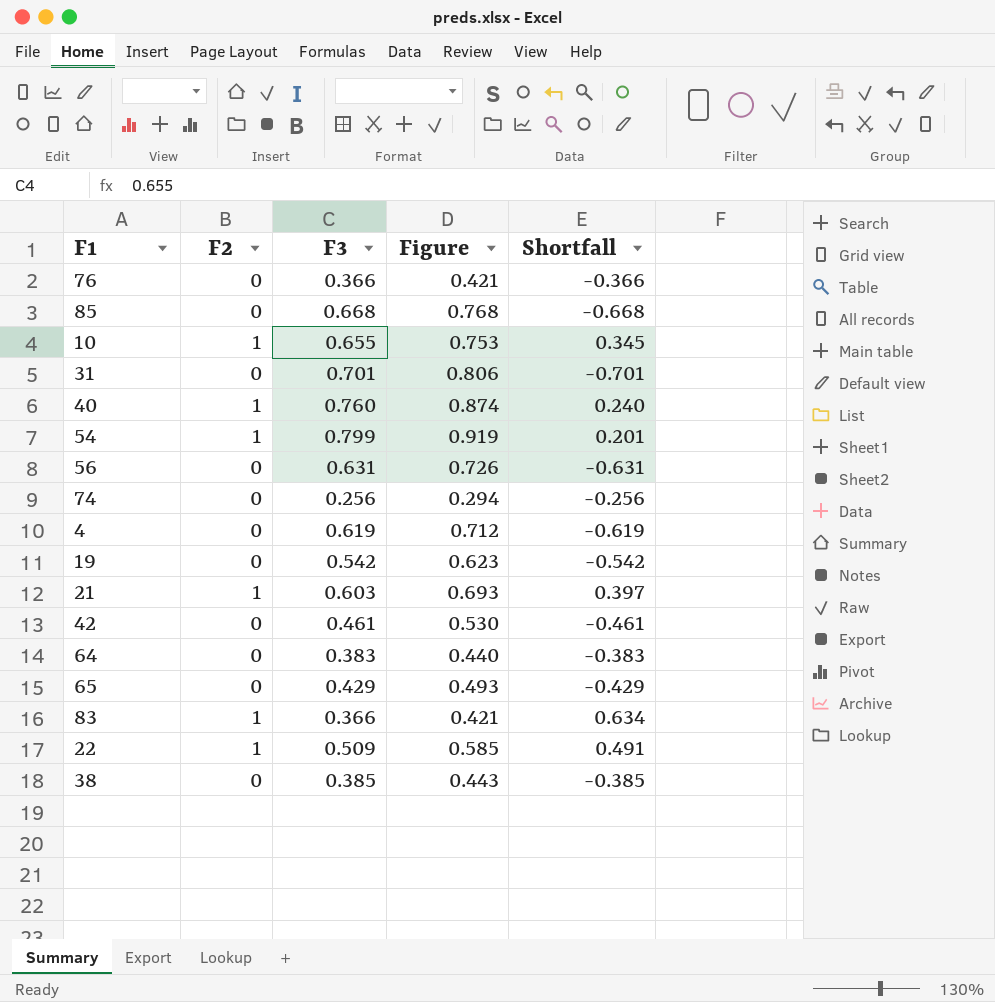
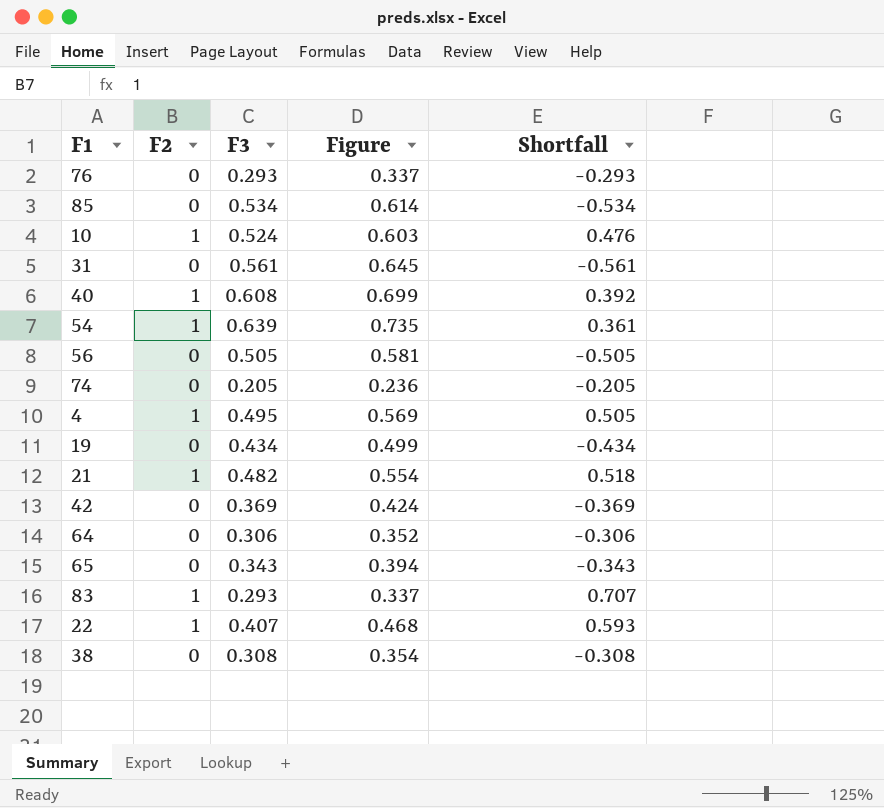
76 | F3: 0.366 -> 0.293
76 | Figure: 0.421 -> 0.337
76 | Shortfall: -0.366 -> -0.293
85 | F3: 0.668 -> 0.534
85 | Figure: 0.768 -> 0.614
85 | Shortfall: -0.668 -> -0.534
10 | F3: 0.655 -> 0.524
10 | Figure: 0.753 -> 0.603
10 | Shortfall: 0.345 -> 0.476
31 | F3: 0.701 -> 0.561
31 | Figure: 0.806 -> 0.645
31 | Shortfall: -0.701 -> -0.561
40 | F3: 0.760 -> 0.608
40 | Figure: 0.874 -> 0.699
40 | Shortfall: 0.240 -> 0.392
54 | F3: 0.799 -> 0.639
54 | Figure: 0.919 -> 0.735
54 | Shortfall: 0.201 -> 0.361
56 | F3: 0.631 -> 0.505
56 | Figure: 0.726 -> 0.581
56 | Shortfall: -0.631 -> -0.505
74 | F3: 0.256 -> 0.205
74 | Figure: 0.294 -> 0.236
74 | Shortfall: -0.256 -> -0.205
4 | F2: 0 -> 1
4 | F3: 0.619 -> 0.495
4 | Figure: 0.712 -> 0.569
4 | Shortfall: -0.619 -> 0.505
19 | F3: 0.542 -> 0.434
19 | Figure: 0.623 -> 0.499
19 | Shortfall: -0.542 -> -0.434
21 | F3: 0.603 -> 0.482
21 | Figure: 0.693 -> 0.554
21 | Shortfall: 0.397 -> 0.518
42 | F3: 0.461 -> 0.369
42 | Figure: 0.530 -> 0.424
42 | Shortfall: -0.461 -> -0.369
64 | F3: 0.383 -> 0.306
64 | Figure: 0.440 -> 0.352
64 | Shortfall: -0.383 -> -0.306
65 | F3: 0.429 -> 0.343
65 | Figure: 0.493 -> 0.394
65 | Shortfall: -0.429 -> -0.343
83 | F3: 0.366 -> 0.293
83 | Figure: 0.421 -> 0.337
83 | Shortfall: 0.634 -> 0.707
22 | F3: 0.509 -> 0.407
22 | Figure: 0.585 -> 0.468
22 | Shortfall: 0.491 -> 0.593
38 | F3: 0.385 -> 0.308
38 | Figure: 0.443 -> 0.354
38 | Shortfall: -0.385 -> -0.308

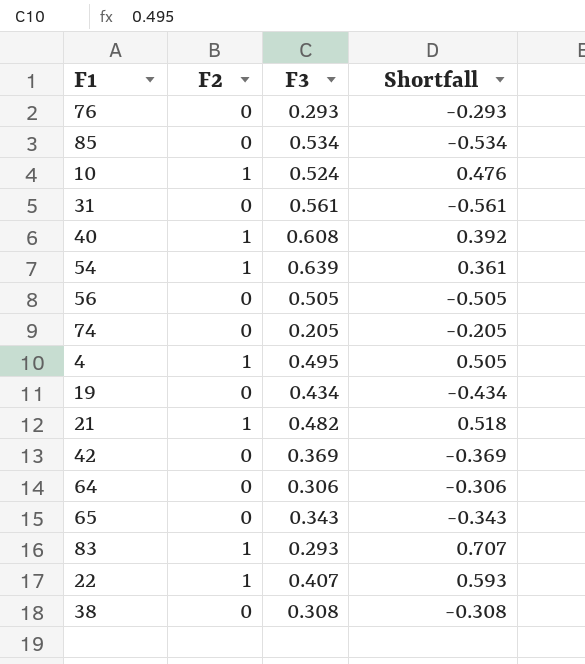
column Figure | formula: [F3] * 1.15 -> none

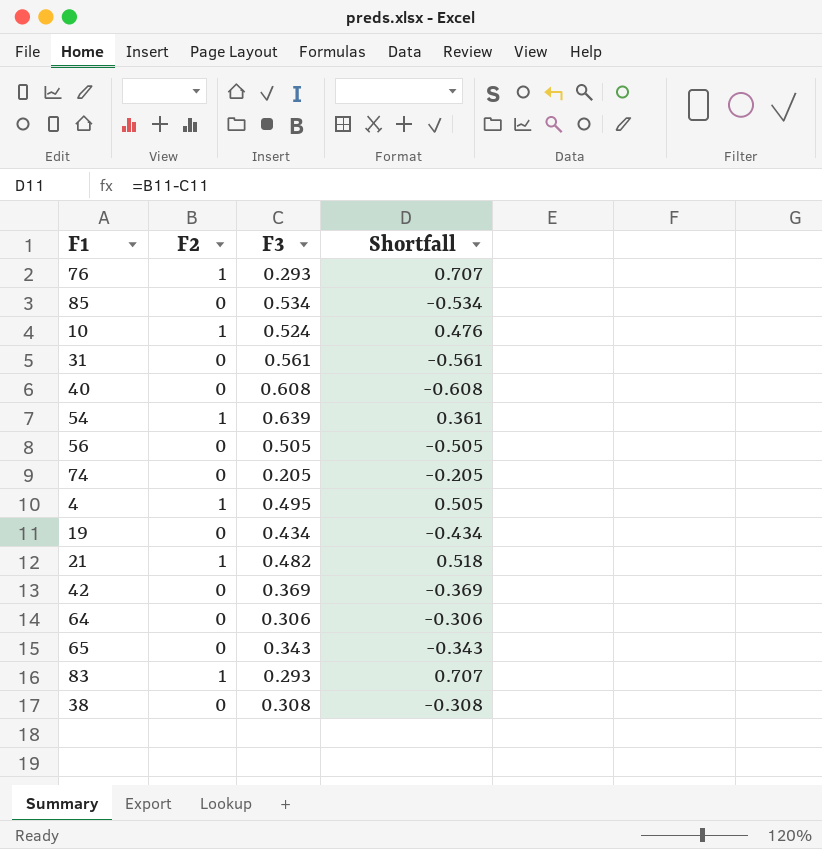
row 22: 1 | 0.407 | 0.593 -> none
76 | F2: 0 -> 1
76 | Shortfall: -0.293 -> 0.707
40 | F2: 1 -> 0
40 | Shortfall: 0.392 -> -0.608

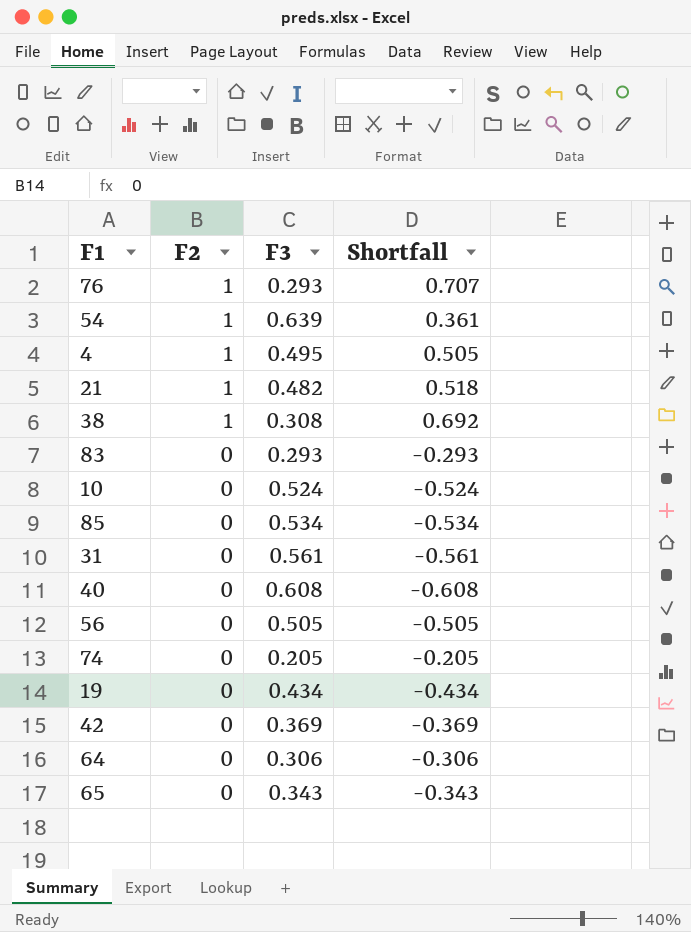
row order: none -> F2 descending
38 | F2: 0 -> 1
38 | Shortfall: -0.308 -> 0.692
83 | F2: 1 -> 0
83 | Shortfall: 0.707 -> -0.293
10 | F2: 1 -> 0
10 | Shortfall: 0.476 -> -0.524

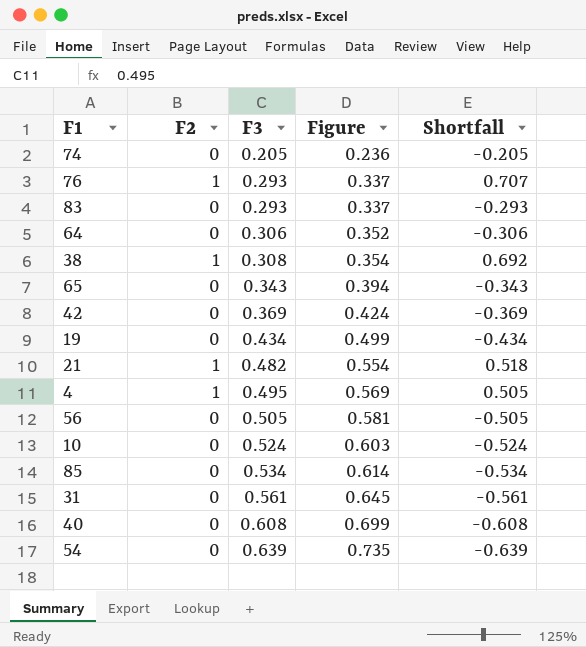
row order: F2 descending -> F3 ascending
column Figure | formula: none -> [F3] * 1.15
54 | F2: 1 -> 0
54 | Shortfall: 0.361 -> -0.639

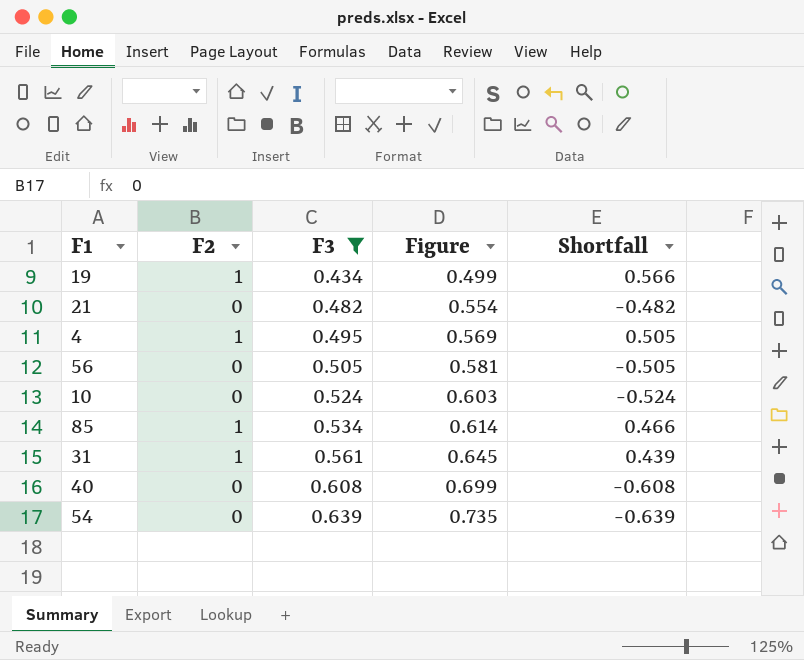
filter: none -> F3 >= 0.434
19 | F2: 0 -> 1
19 | Shortfall: -0.434 -> 0.566
21 | F2: 1 -> 0
21 | Shortfall: 0.518 -> -0.482
85 | F2: 0 -> 1
85 | Shortfall: -0.534 -> 0.466
31 | F2: 0 -> 1
31 | Shortfall: -0.561 -> 0.439

